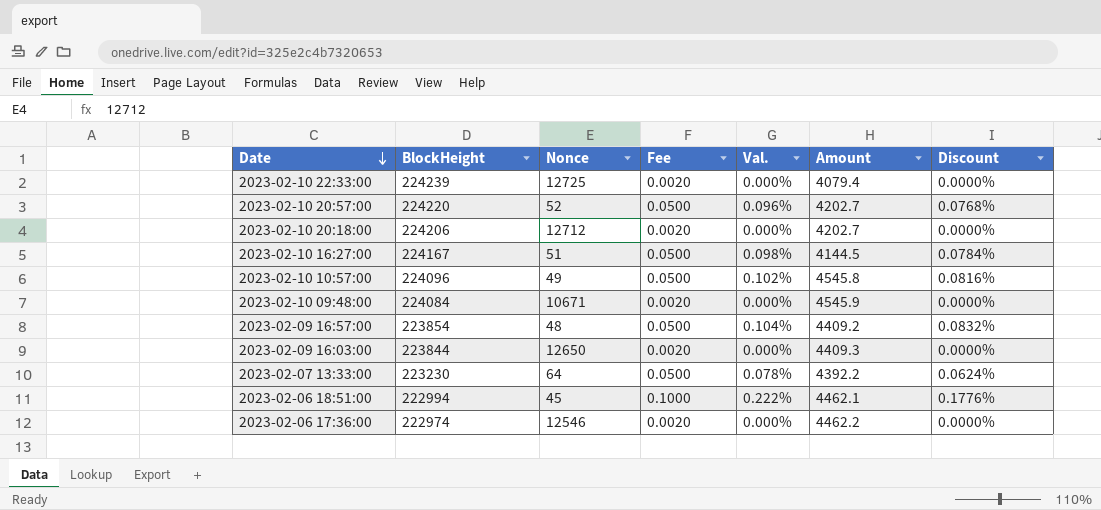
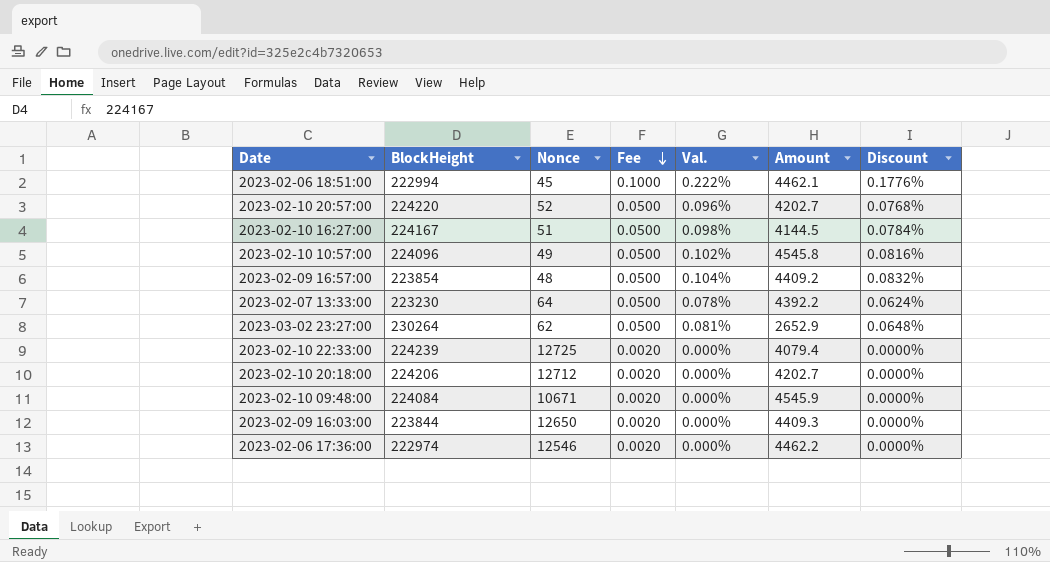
row order: Date descending -> Fee descending
row 2023-03-02 23:27:00: none -> 230264 | 62 | 0.0500 | 0.081% | 2652.9 | 0.0648%

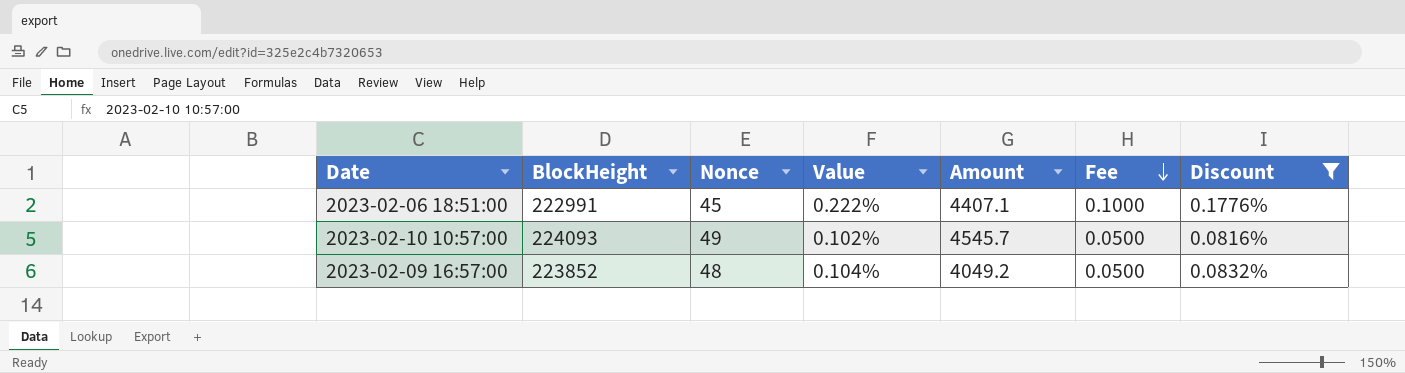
filter: none -> Discount >= 0.0816%
column name: Val. -> Value
column Fee | position: 4 -> 6
2023-02-06 18:51:00 | BlockHeight: 222994 -> 222991
2023-02-06 18:51:00 | Amount: 4462.1 -> 4407.1
2023-02-10 10:57:00 | BlockHeight: 224096 -> 224093
2023-02-10 10:57:00 | Amount: 4545.8 -> 4545.7
2023-02-09 16:57:00 | BlockHeight: 223854 -> 223852
2023-02-09 16:57:00 | Amount: 4409.2 -> 4049.2

